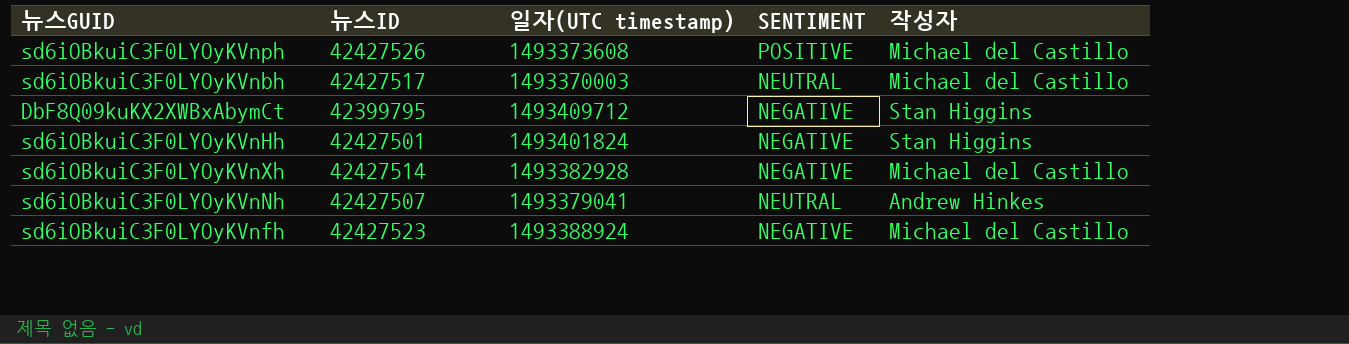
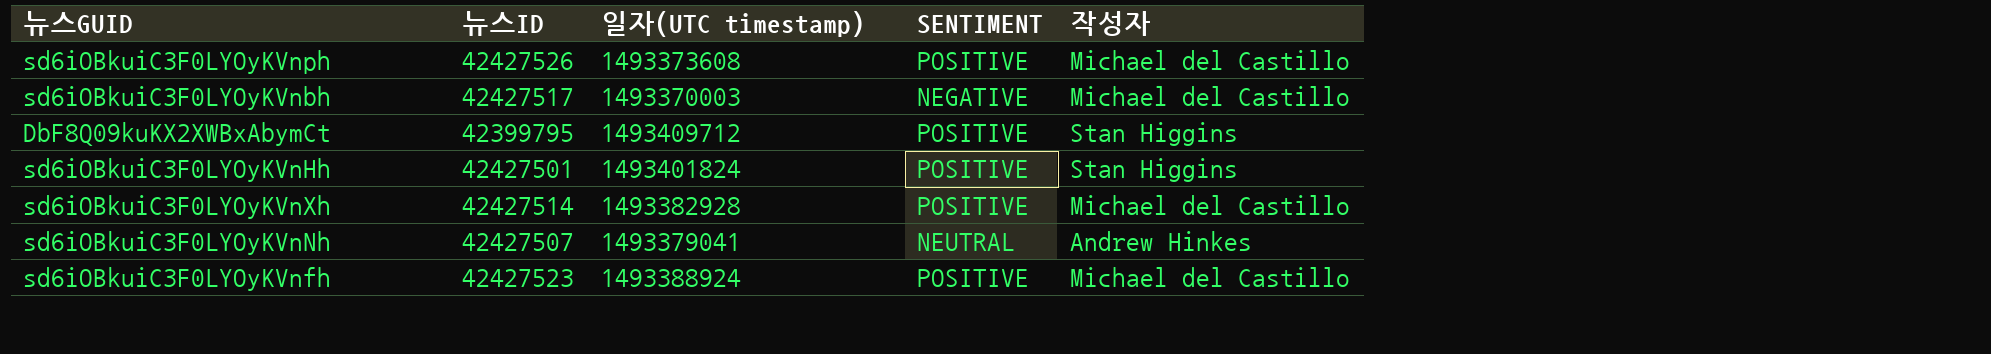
sd6iOBkuiC3F0LYOyKVnbh | SENTIMENT: NEUTRAL -> NEGATIVE
DbF8Q09kuKX2XWBxAbymCt | SENTIMENT: NEGATIVE -> POSITIVE
sd6iOBkuiC3F0LYOyKVnHh | SENTIMENT: NEGATIVE -> POSITIVE
sd6iOBkuiC3F0LYOyKVnXh | SENTIMENT: NEGATIVE -> POSITIVE
sd6iOBkuiC3F0LYOyKVnfh | SENTIMENT: NEGATIVE -> POSITIVE

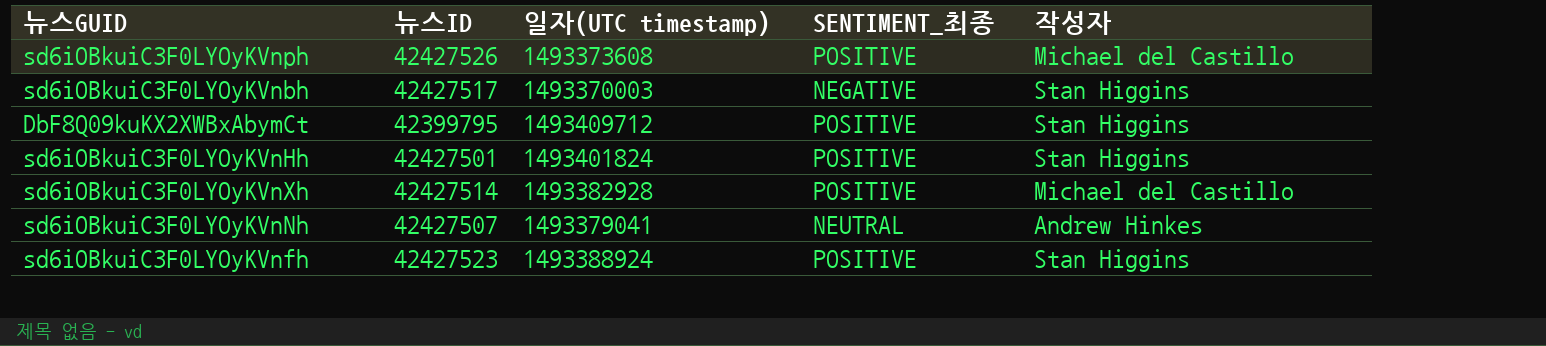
column name: SENTIMENT -> SENTIMENT_최종
sd6iOBkuiC3F0LYOyKVnbh | 작성자: Michael del Castillo -> Stan Higgins
sd6iOBkuiC3F0LYOyKVnfh | 작성자: Michael del Castillo -> Stan Higgins

